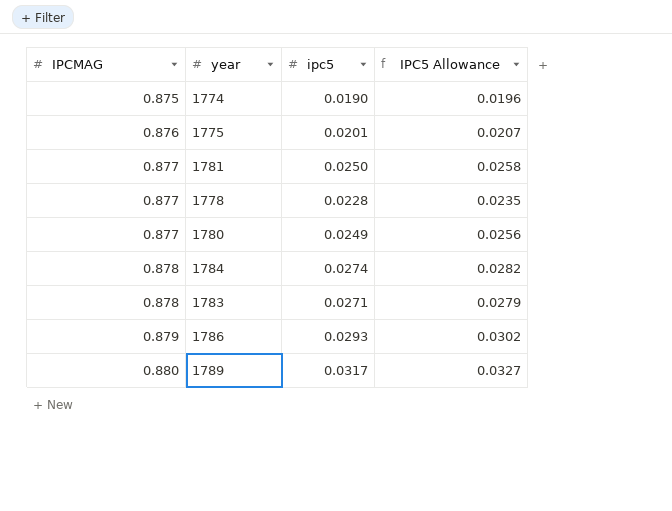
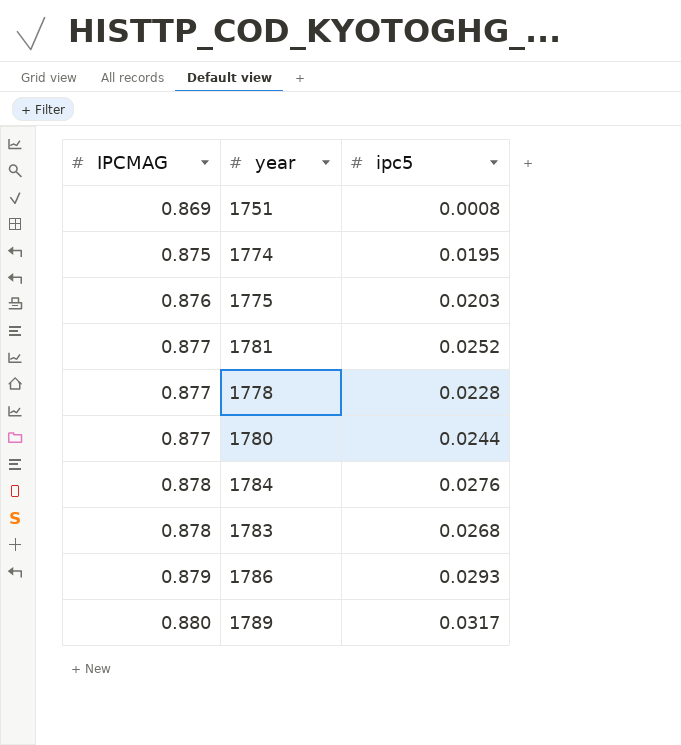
column IPC5 Allowance | formula: [ipc5] * 1.03 -> none
row 1751: none -> 0.869 | 0.0008
1774 | ipc5: 0.0190 -> 0.0195
1775 | ipc5: 0.0201 -> 0.0203
1781 | ipc5: 0.0250 -> 0.0252
1780 | ipc5: 0.0249 -> 0.0244
1784 | ipc5: 0.0274 -> 0.0276
1783 | ipc5: 0.0271 -> 0.0268

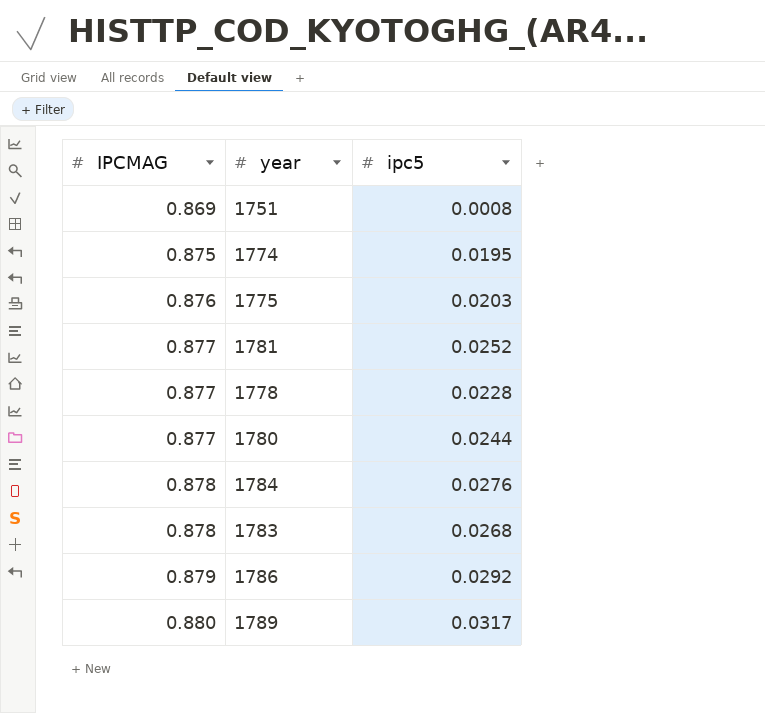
1786 | ipc5: 0.0293 -> 0.0292

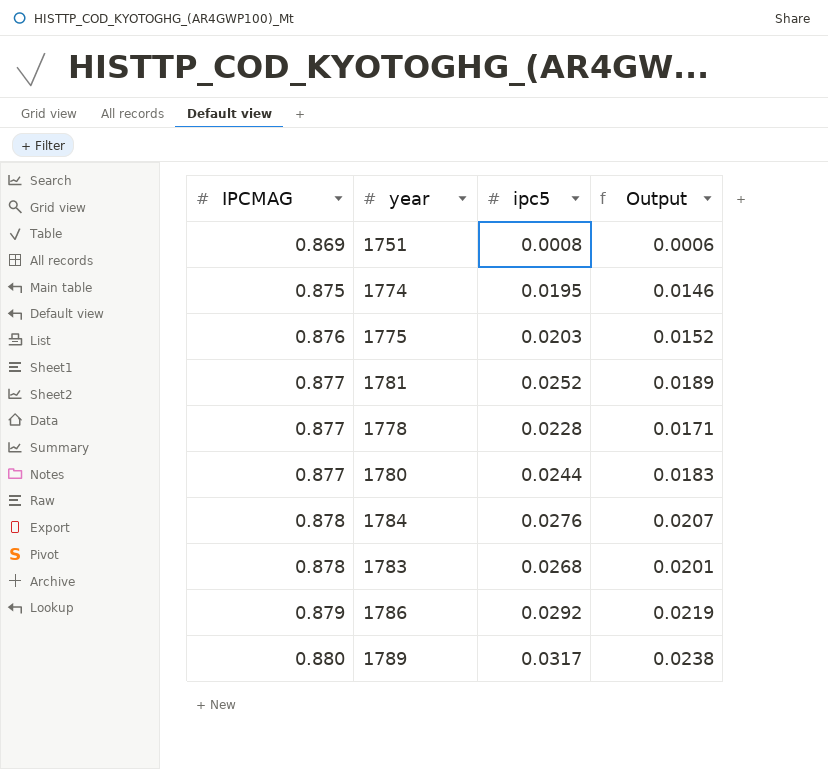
column Output | formula: none -> [ipc5] * 0.75

